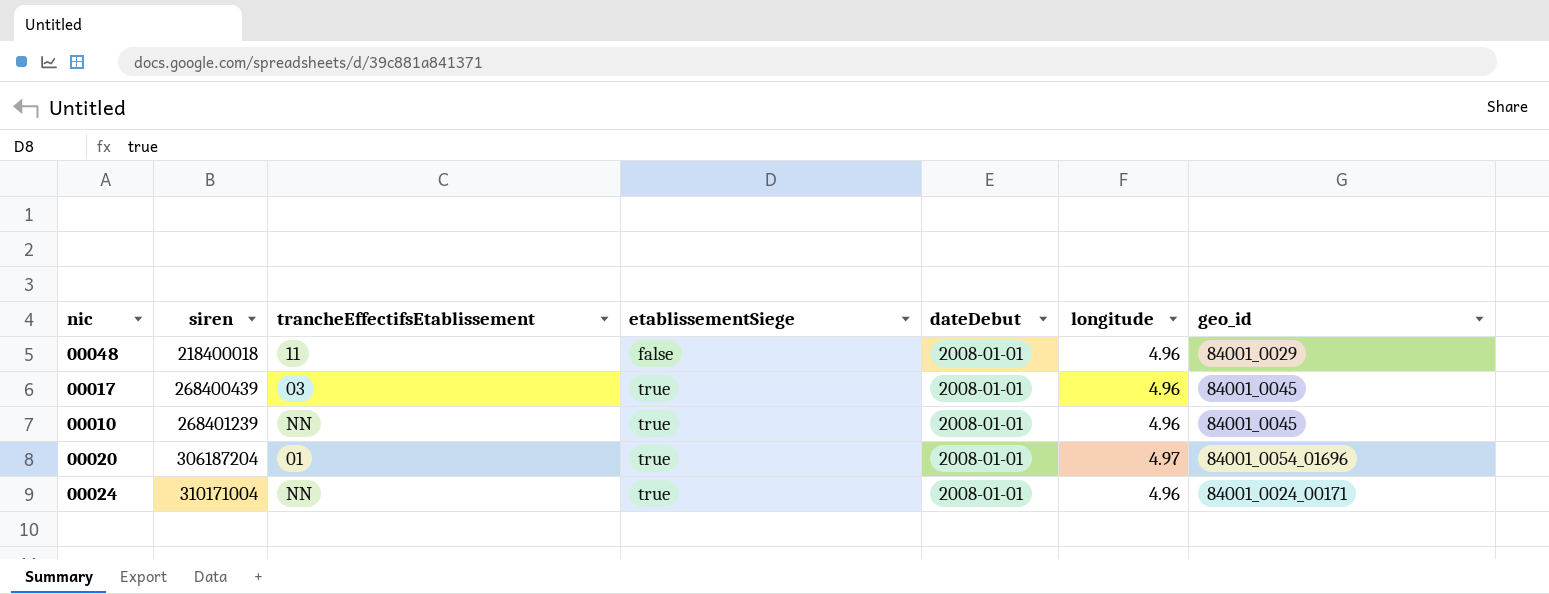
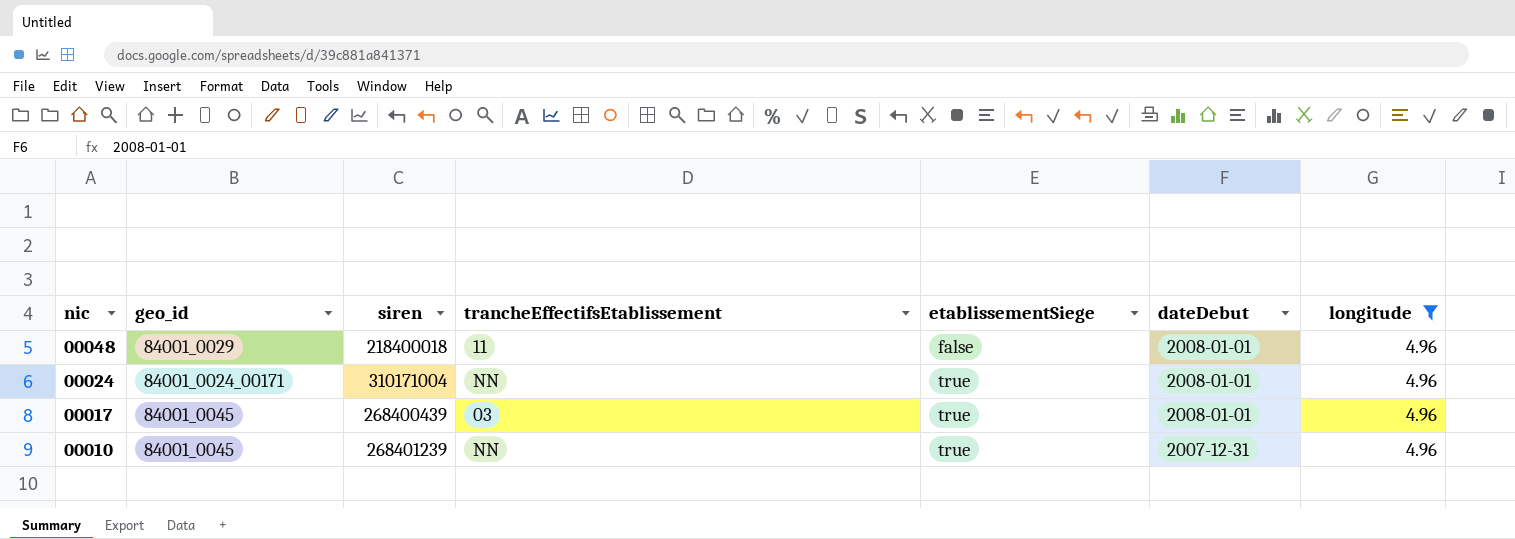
filter: none -> longitude = 4.96
row order: siren ascending -> nic descending
column geo_id | position: 7 -> 2
00010 | dateDebut: 2008-01-01 -> 2007-12-31

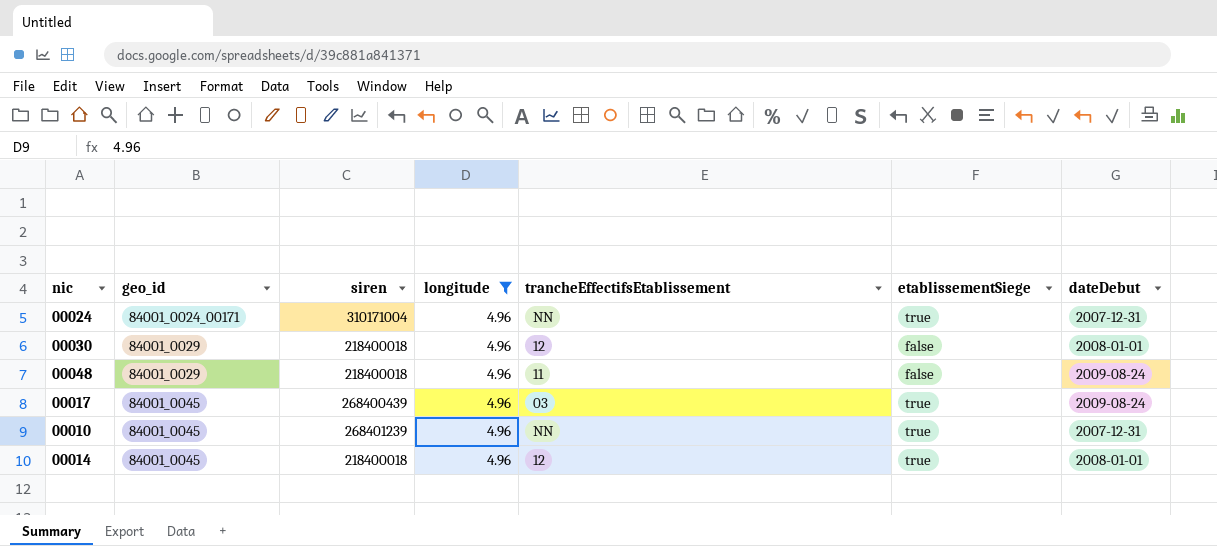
row order: nic descending -> geo_id ascending
column longitude | position: 7 -> 4
00024 | dateDebut: 2008-01-01 -> 2007-12-31
row 00030: none -> 84001_0029 | 218400018 | 4.96 | 12 | false | 2008-01-01
00048 | dateDebut: 2008-01-01 -> 2009-08-24
00017 | dateDebut: 2008-01-01 -> 2009-08-24
row 00014: none -> 84001_0045 | 218400018 | 4.96 | 12 | true | 2008-01-01

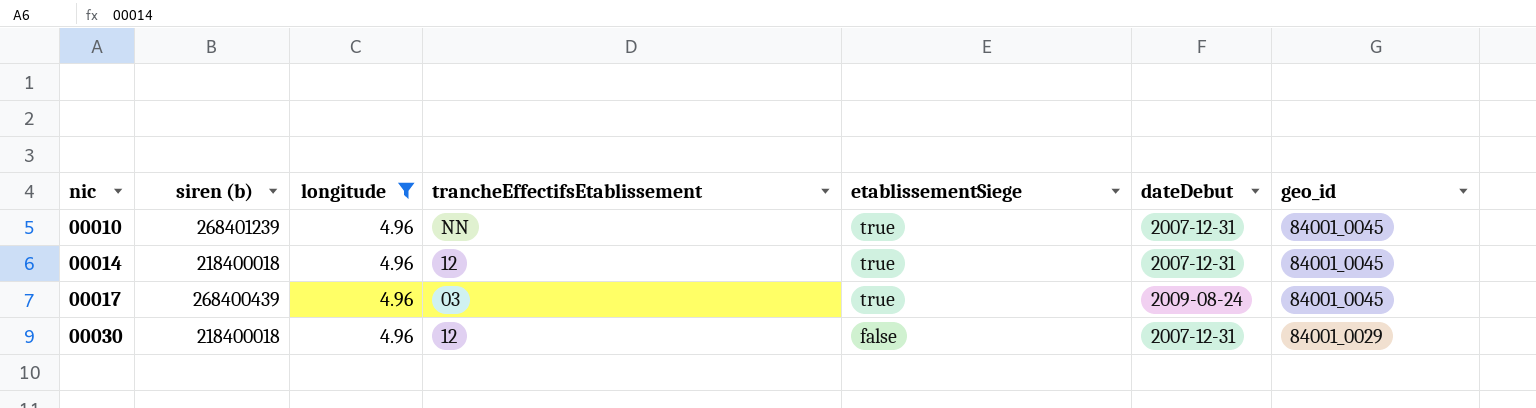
row order: geo_id ascending -> nic ascending
column name: siren -> siren (b)
column geo_id | position: 2 -> 7
row 00024: 84001_0024_00171 | 310171004 | 4.96 | NN | true | 2007-12-31 -> none
row 00048: 84001_0029 | 218400018 | 4.96 | 11 | false | 2009-08-24 -> none
00014 | dateDebut: 2008-01-01 -> 2007-12-31
00030 | dateDebut: 2008-01-01 -> 2007-12-31

